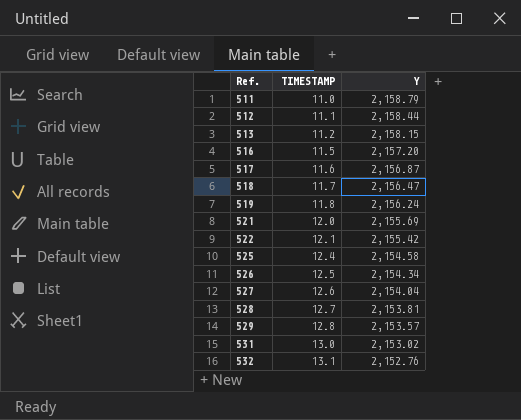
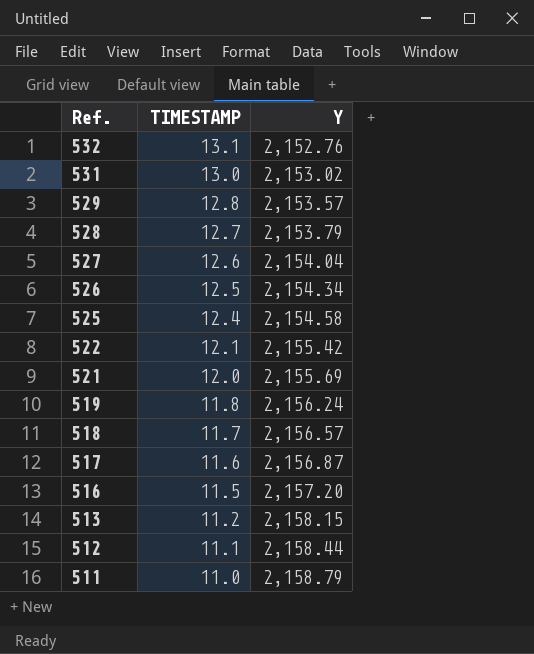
row order: Ref. ascending -> Ref. descending
528 | Y: 2,153.81 -> 2,153.79
518 | Y: 2,156.47 -> 2,156.57

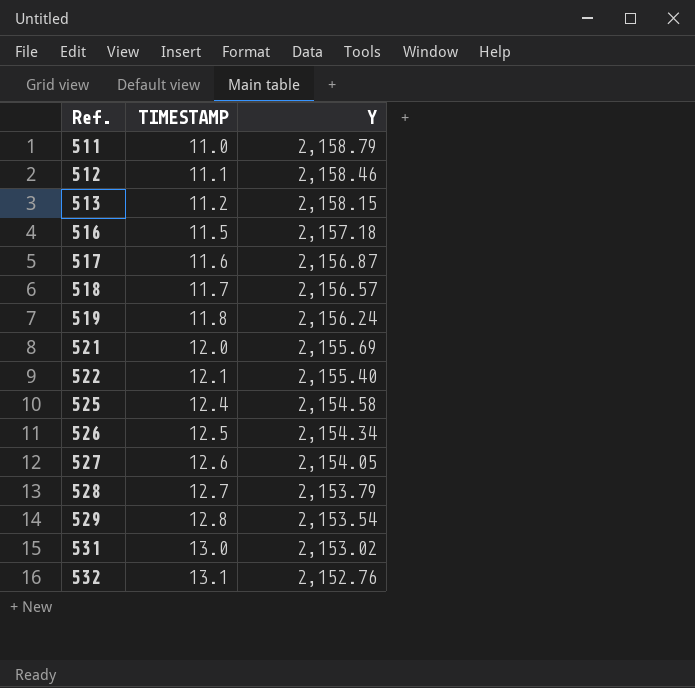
row order: Ref. descending -> Ref. ascending
512 | Y: 2,158.44 -> 2,158.46
516 | Y: 2,157.20 -> 2,157.18
522 | Y: 2,155.42 -> 2,155.40
527 | Y: 2,154.04 -> 2,154.05
529 | Y: 2,153.57 -> 2,153.54

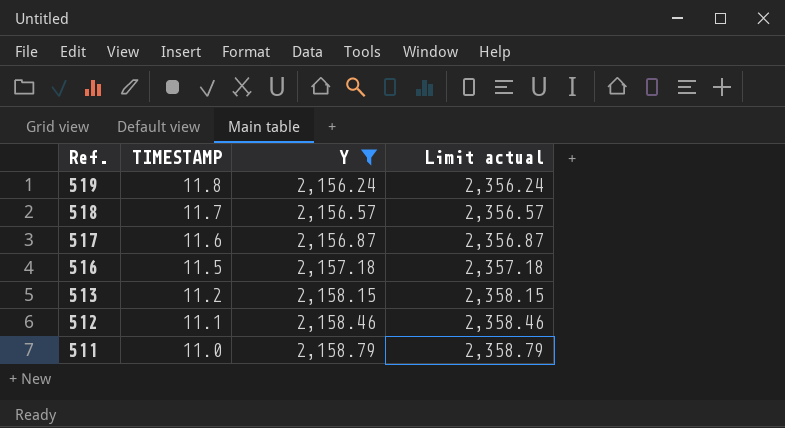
filter: none -> Y >= 2,156.24
row order: Ref. ascending -> Ref. descending
column Limit actual | formula: none -> [Y] + 200

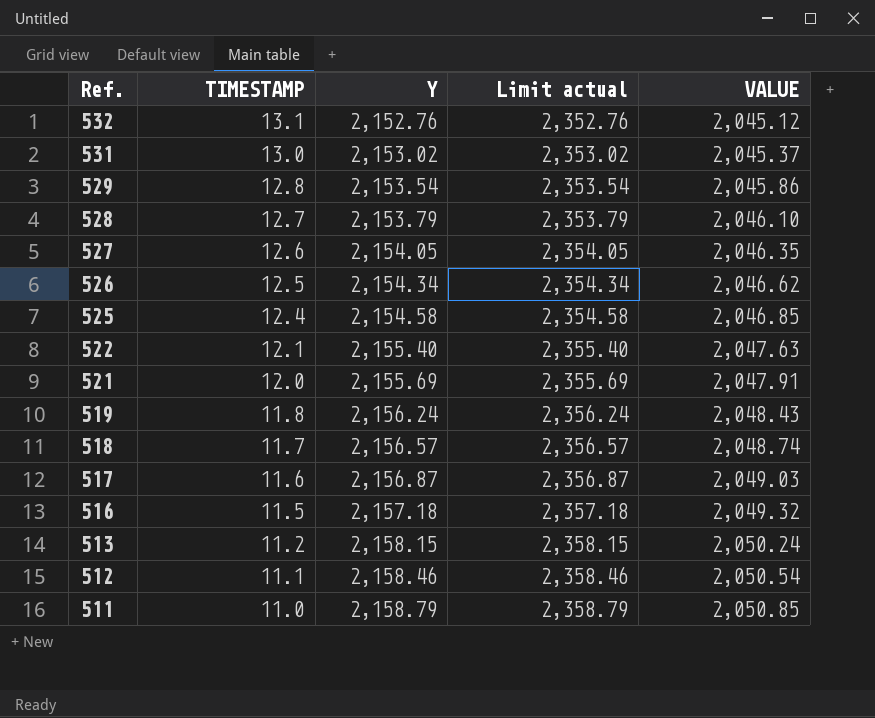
filter: Y >= 2,156.24 -> none
column VALUE | formula: none -> [Y] * 0.95

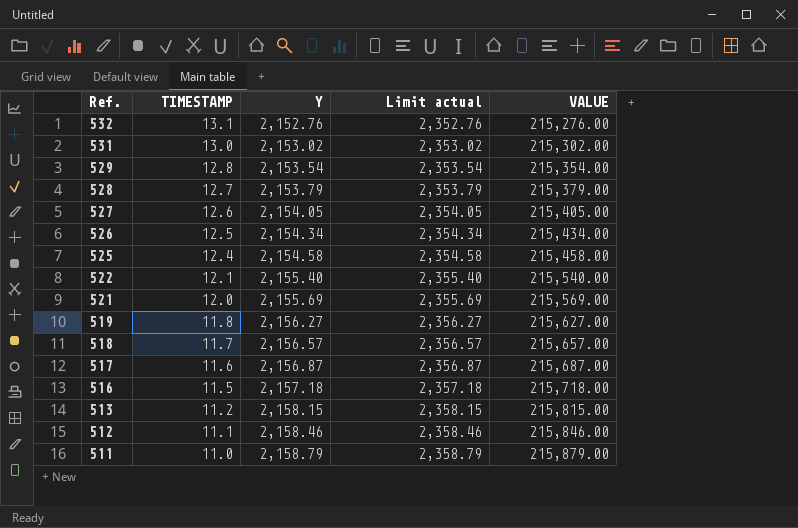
column VALUE | formula: [Y] * 0.95 -> [Y] * 100
519 | Y: 2,156.24 -> 2,156.27
519 | Limit actual: 2,356.24 -> 2,356.27

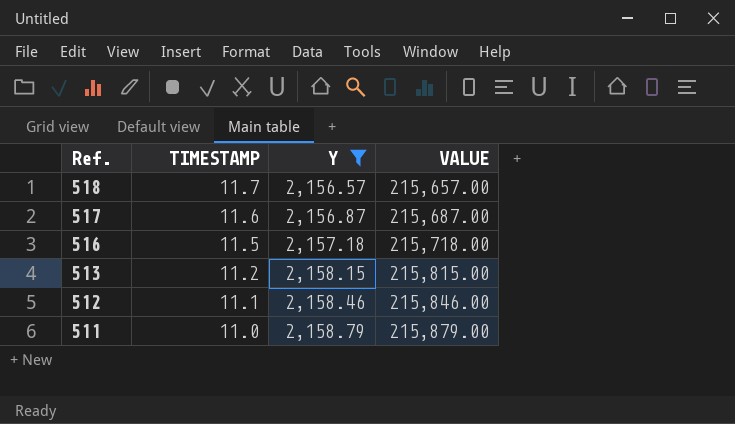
filter: none -> Y >= 2,156.57
column Limit actual | formula: [Y] + 200 -> none

